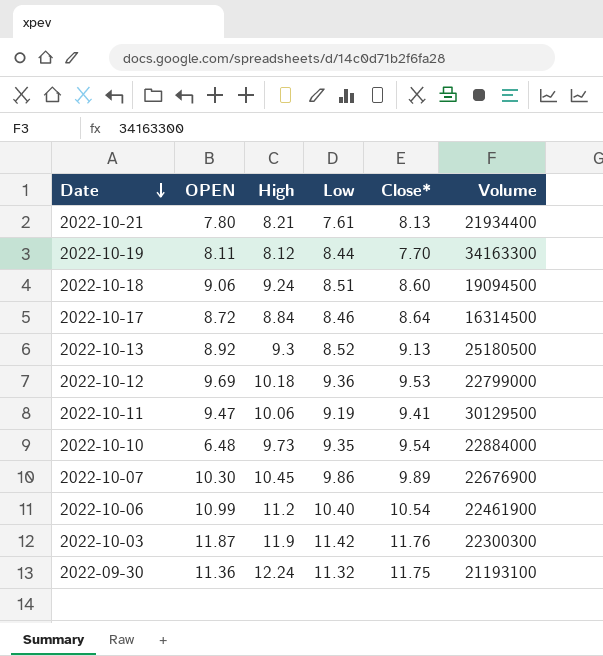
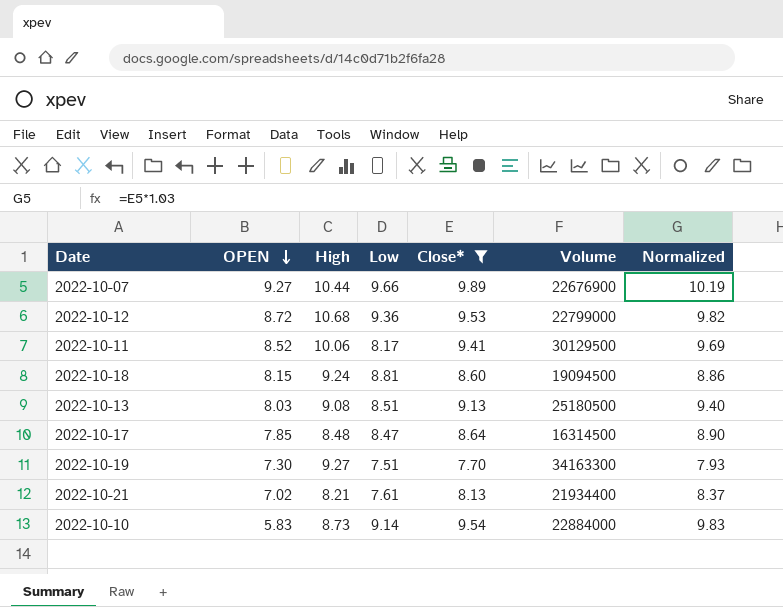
filter: none -> Close* <= 9.89
row order: Date descending -> OPEN descending
column Normalized | formula: none -> [Close*] * 1.03
2022-10-07 | OPEN: 10.30 -> 9.27
2022-10-07 | High: 10.45 -> 10.44
2022-10-07 | Low: 9.86 -> 9.66
2022-10-12 | OPEN: 9.69 -> 8.72
2022-10-12 | High: 10.18 -> 10.68
2022-10-11 | OPEN: 9.47 -> 8.52
2022-10-11 | Low: 9.19 -> 8.17
2022-10-18 | OPEN: 9.06 -> 8.15
2022-10-18 | Low: 8.51 -> 8.81
2022-10-13 | OPEN: 8.92 -> 8.03
2022-10-13 | High: 9.3 -> 9.08
2022-10-13 | Low: 8.52 -> 8.51
2022-10-17 | OPEN: 8.72 -> 7.85
2022-10-17 | High: 8.84 -> 8.48
2022-10-17 | Low: 8.46 -> 8.47
2022-10-19 | OPEN: 8.11 -> 7.30
2022-10-19 | High: 8.12 -> 9.27
2022-10-19 | Low: 8.44 -> 7.51
2022-10-21 | OPEN: 7.80 -> 7.02
2022-10-10 | OPEN: 6.48 -> 5.83
2022-10-10 | High: 9.73 -> 8.73
2022-10-10 | Low: 9.35 -> 9.14

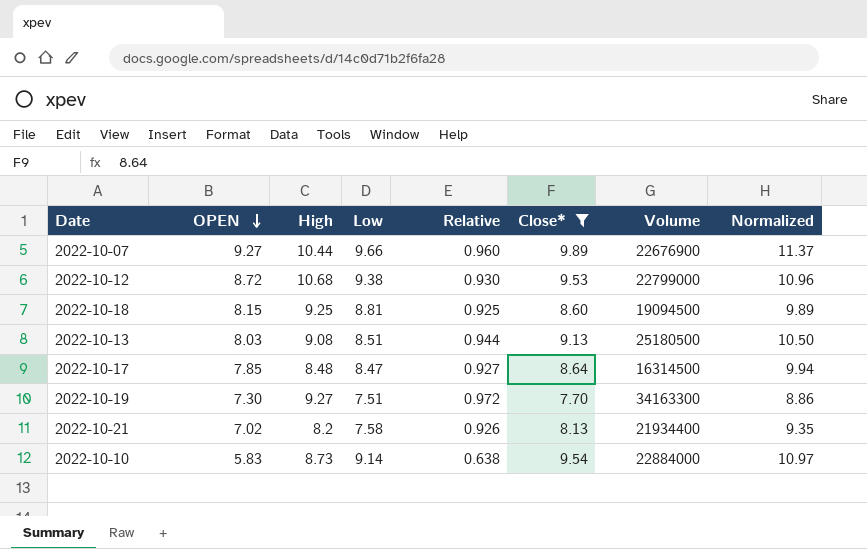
column Relative | formula: none -> [OPEN] / [Low]
column Normalized | formula: [Close*] * 1.03 -> [Close*] * 1.15
row 2022-10-11: 8.52 | 10.06 | 8.17 | 9.41 | 30129500 | 9.69 -> none
2022-10-12 | Low: 9.36 -> 9.38
2022-10-18 | High: 9.24 -> 9.25
2022-10-21 | High: 8.21 -> 8.2
2022-10-21 | Low: 7.61 -> 7.58

